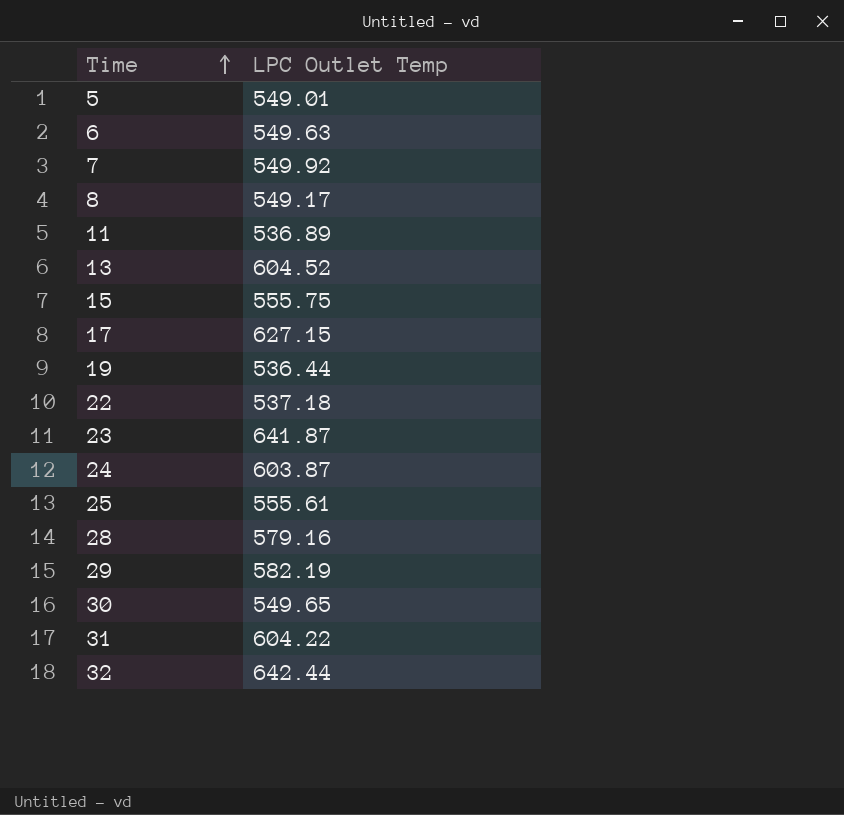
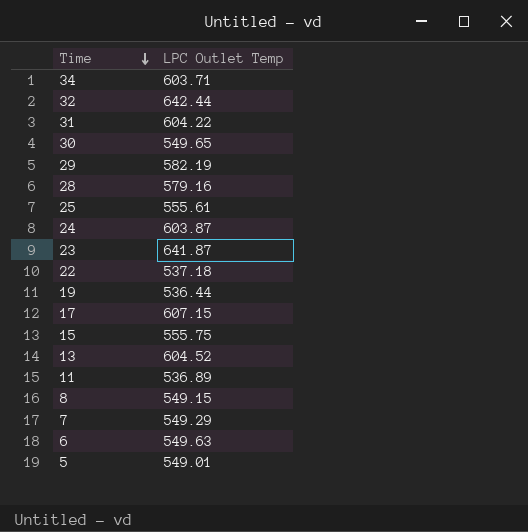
row order: Time ascending -> Time descending
row 34: none -> 603.71
17 | LPC Outlet Temp: 627.15 -> 607.15
8 | LPC Outlet Temp: 549.17 -> 549.15
7 | LPC Outlet Temp: 549.92 -> 549.29

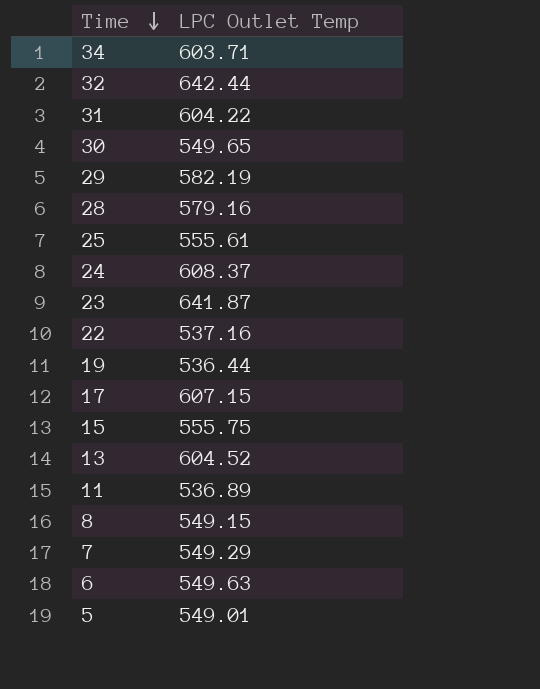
24 | LPC Outlet Temp: 603.87 -> 608.37
22 | LPC Outlet Temp: 537.18 -> 537.16

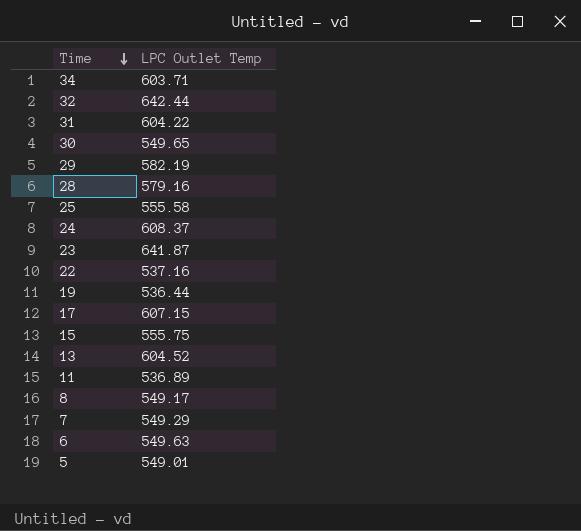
25 | LPC Outlet Temp: 555.61 -> 555.58
8 | LPC Outlet Temp: 549.15 -> 549.17

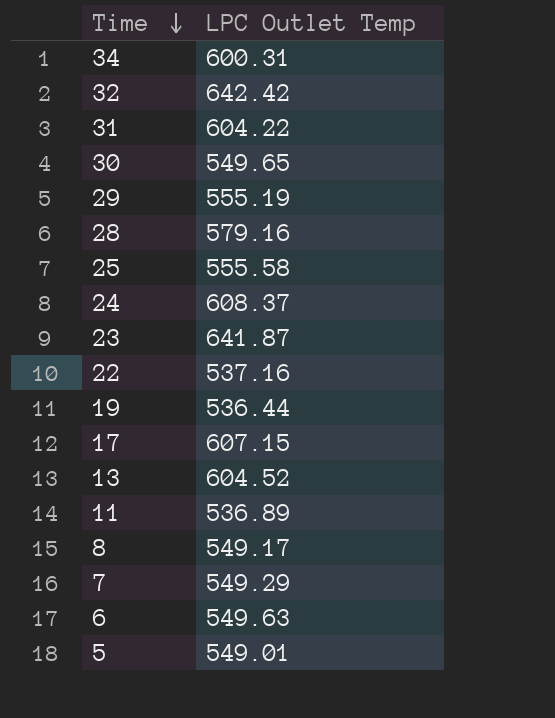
row 15: 555.75 -> none
34 | LPC Outlet Temp: 603.71 -> 600.31
32 | LPC Outlet Temp: 642.44 -> 642.42
29 | LPC Outlet Temp: 582.19 -> 555.19

